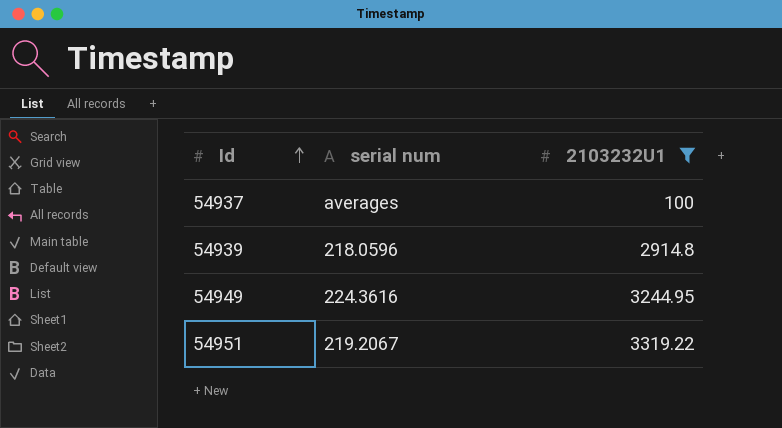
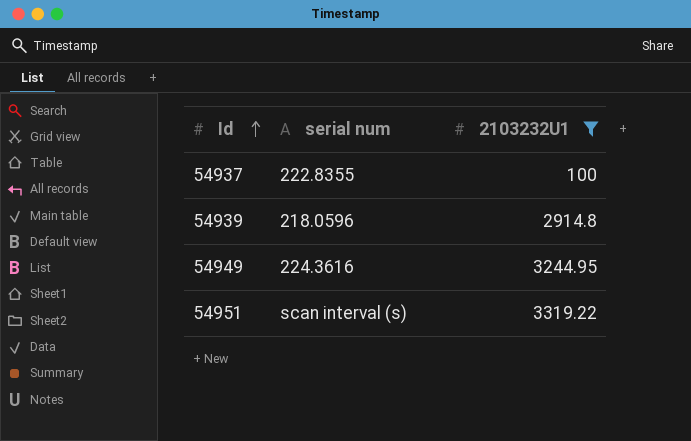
54937 | serial num: averages -> 222.8355
54951 | serial num: 219.2067 -> scan interval (s)

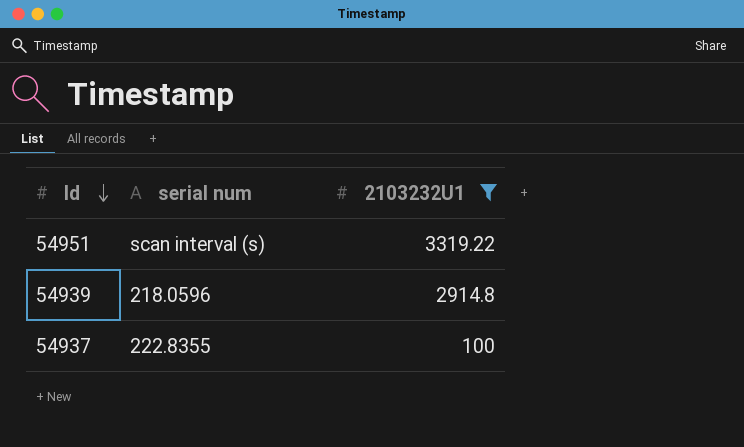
row order: Id ascending -> Id descending
row 54949: 224.3616 | 3244.95 -> none

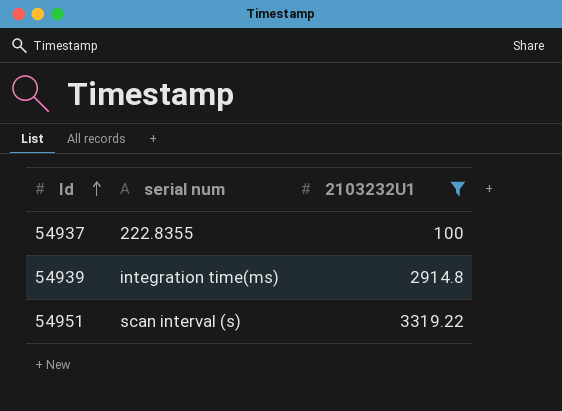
row order: Id descending -> Id ascending
54939 | serial num: 218.0596 -> integration time(ms)

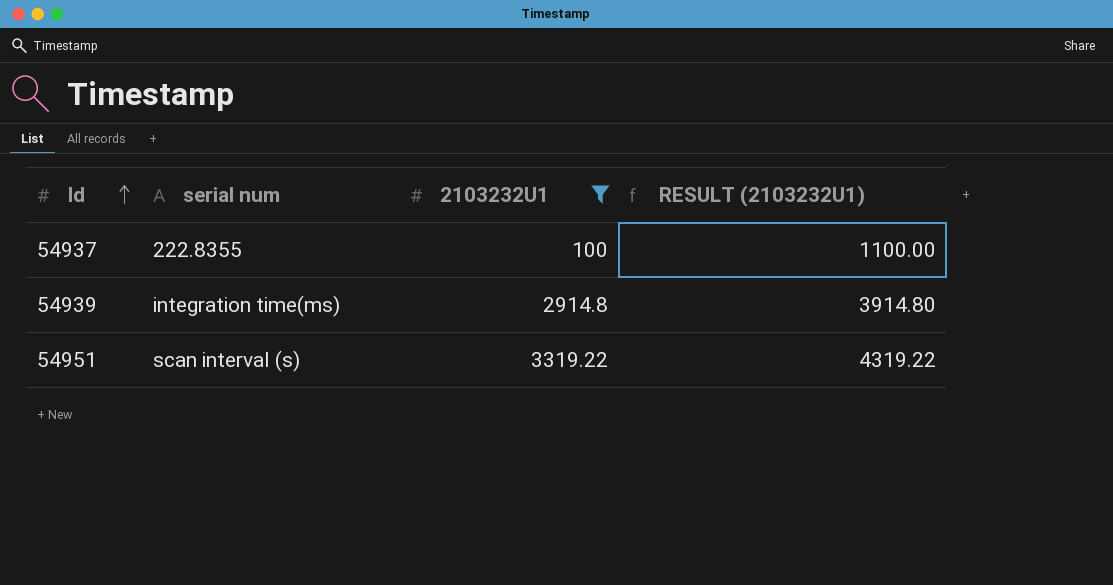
column RESULT (2103232U1) | formula: none -> [2103232U1] + 1000

